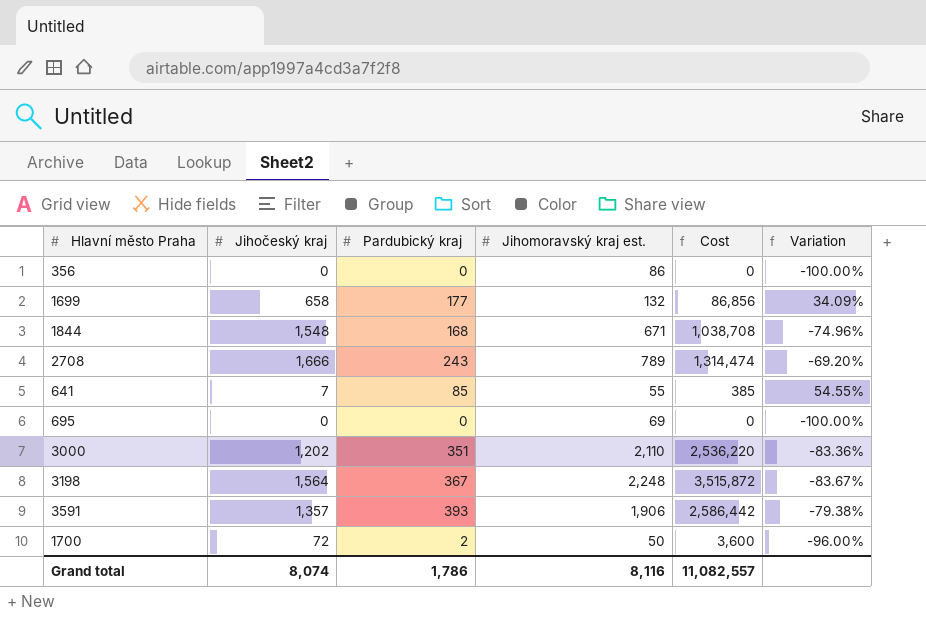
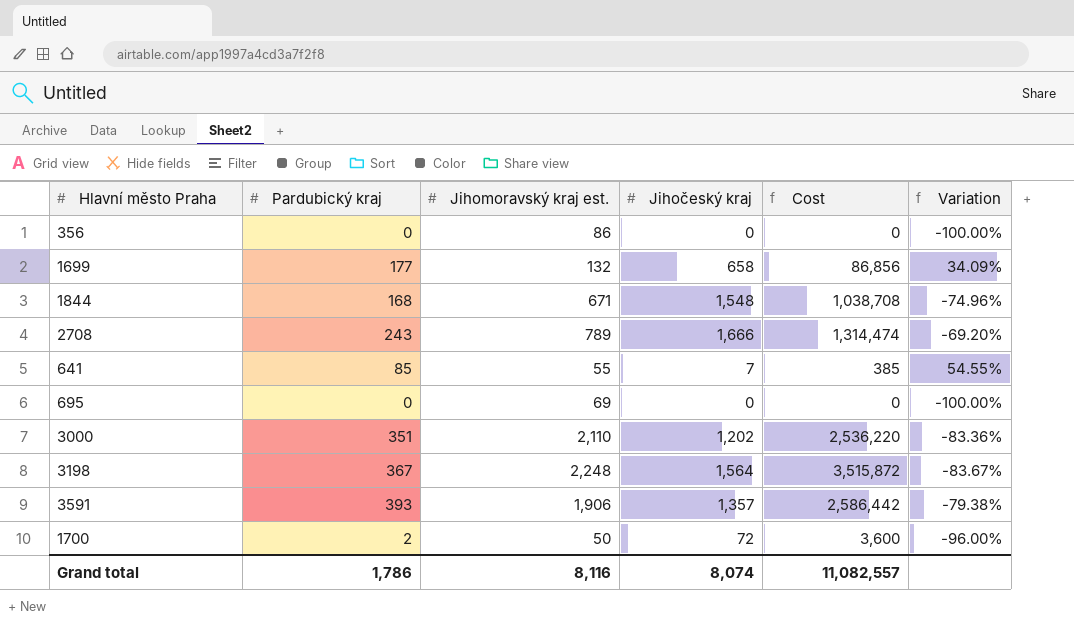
column Jihočeský kraj | position: 2 -> 4

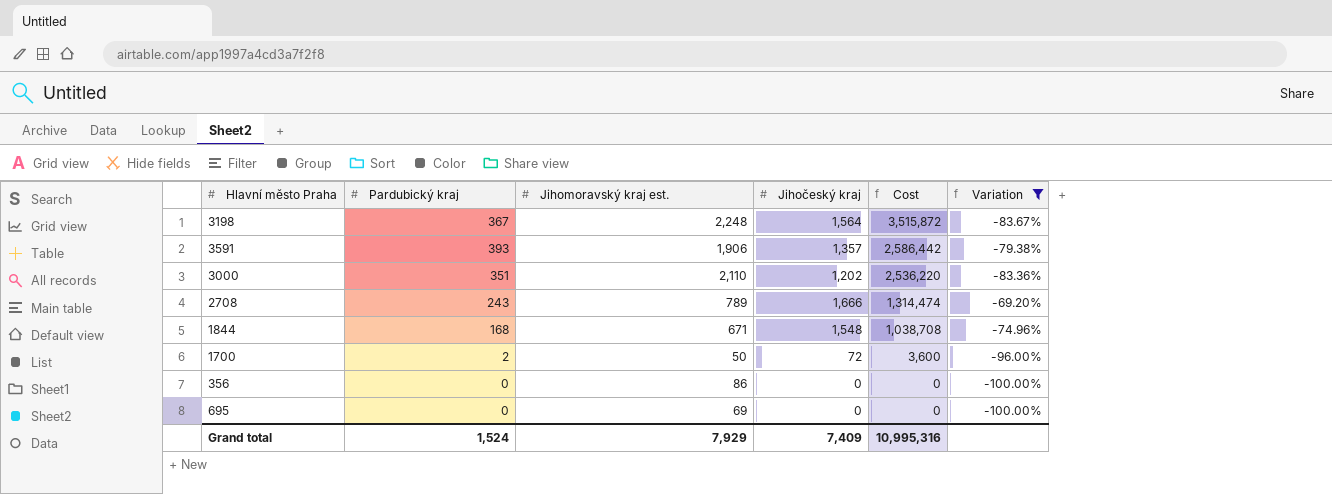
filter: none -> Variation <= -69.20%
row order: none -> Cost descending
Grand total | Pardubický kraj: 1,786 -> 1,524
Grand total | Jihomoravský kraj est.: 8,116 -> 7,929
Grand total | Jihočeský kraj: 8,074 -> 7,409
Grand total | Cost: 11,082,557 -> 10,995,316

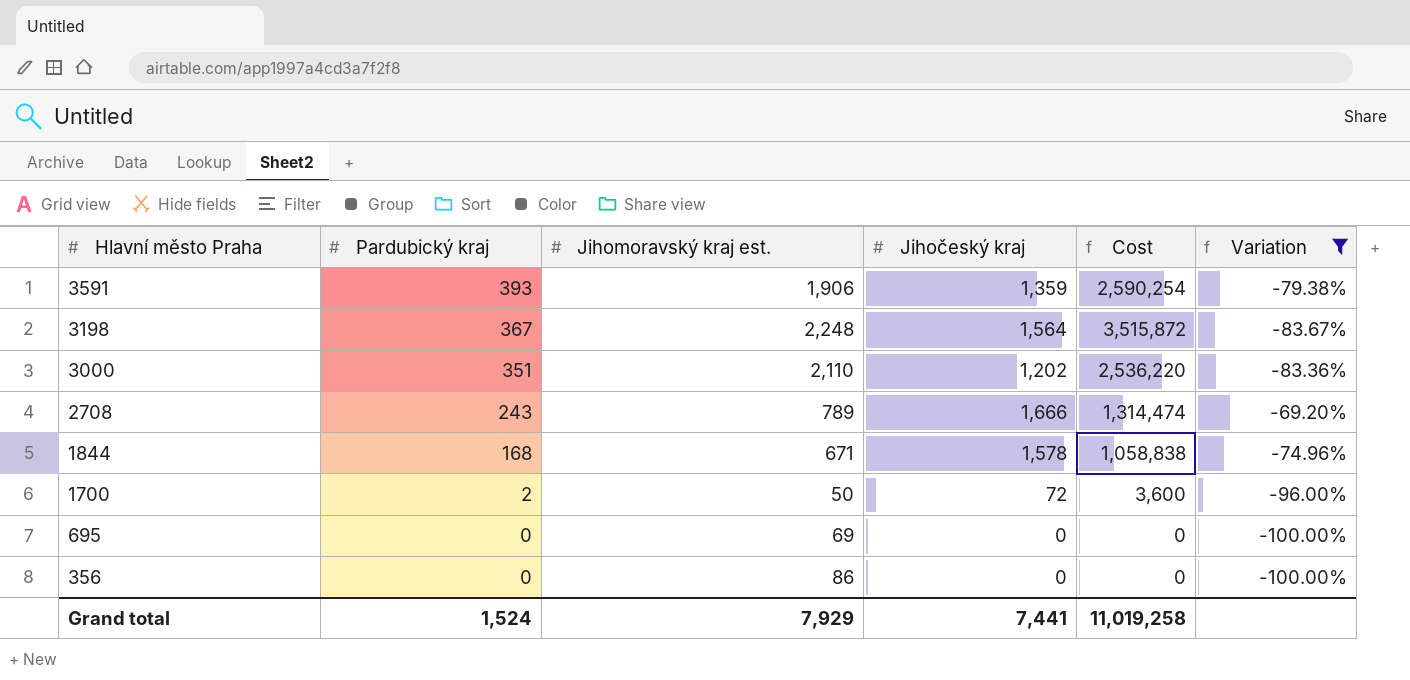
row order: Cost descending -> Hlavní město Praha descending
3591 | Jihočeský kraj: 1,357 -> 1,359
3591 | Cost: 2,586,442 -> 2,590,254
1844 | Jihočeský kraj: 1,548 -> 1,578
1844 | Cost: 1,038,708 -> 1,058,838
Grand total | Jihočeský kraj: 7,409 -> 7,441
Grand total | Cost: 10,995,316 -> 11,019,258

